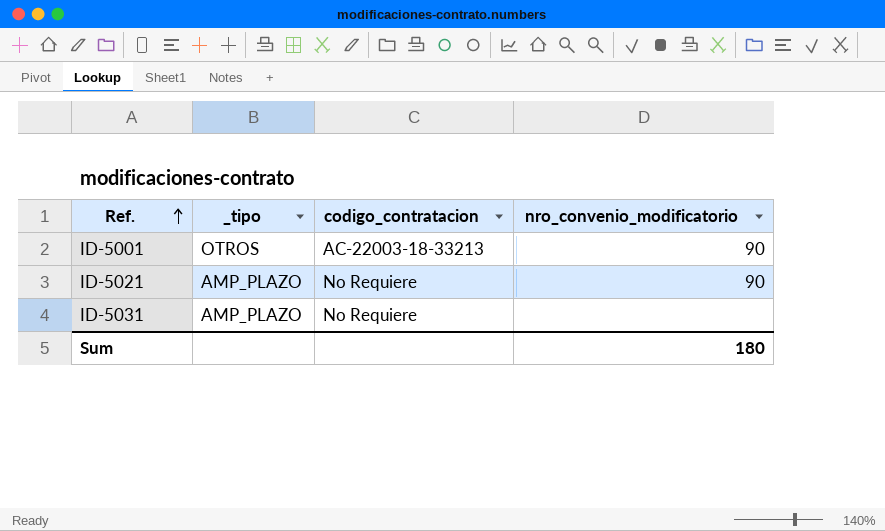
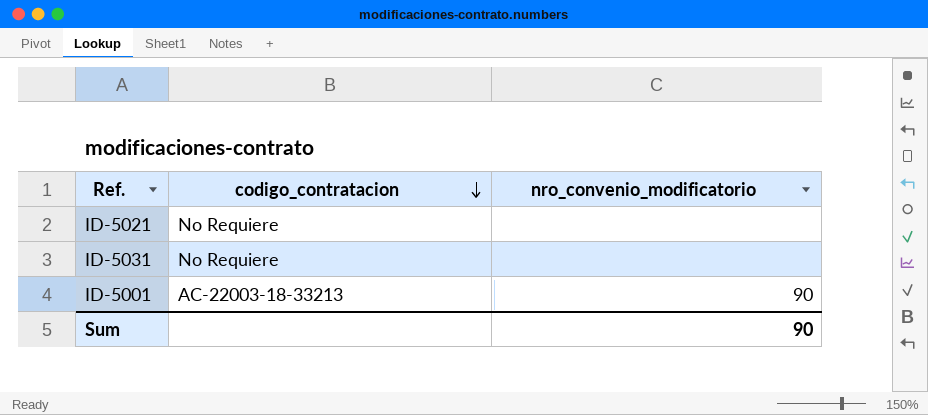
row order: Ref. ascending -> codigo_contratacion descending
column _tipo | position: 2 -> none
ID-5021 | nro_convenio_modificatorio: 90 -> none
Sum | nro_convenio_modificatorio: 180 -> 90

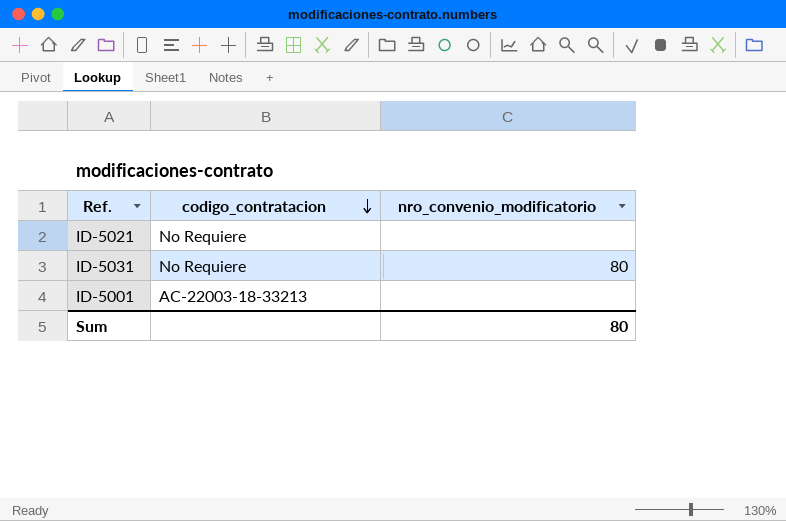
ID-5031 | nro_convenio_modificatorio: none -> 80
ID-5001 | nro_convenio_modificatorio: 90 -> none
Sum | nro_convenio_modificatorio: 90 -> 80

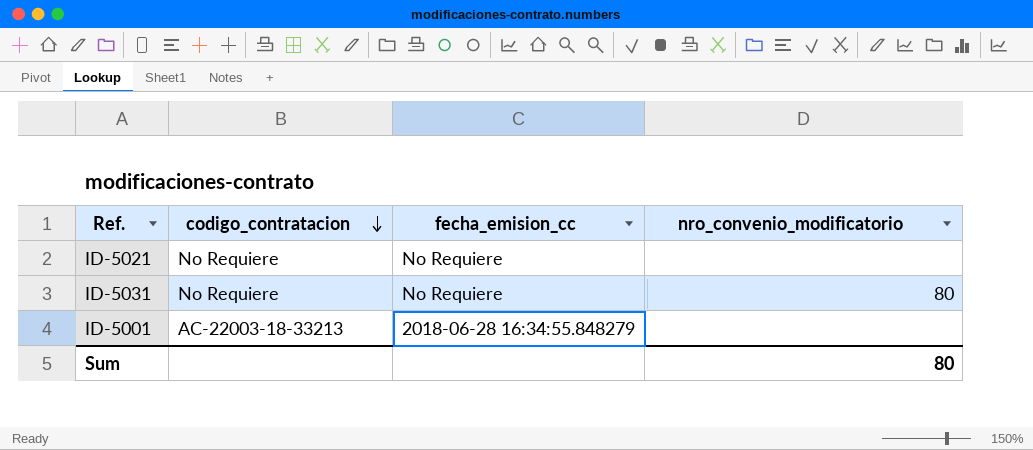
column fecha_emision_cc | position: none -> 3

